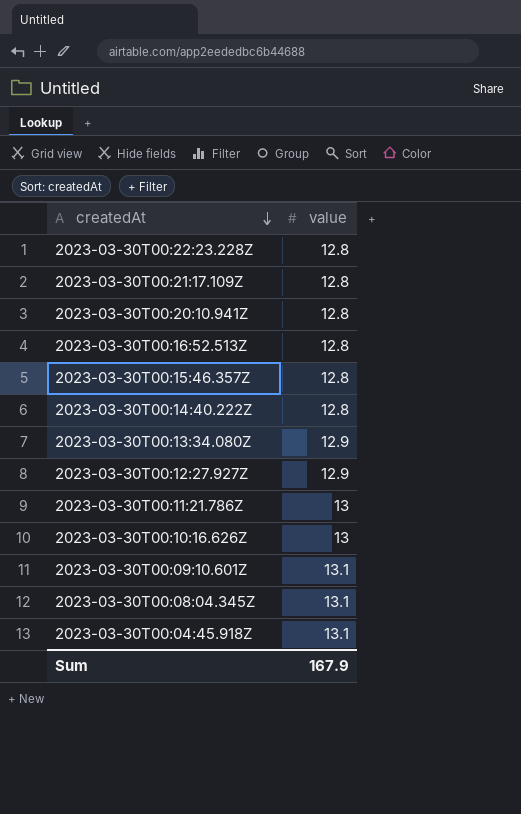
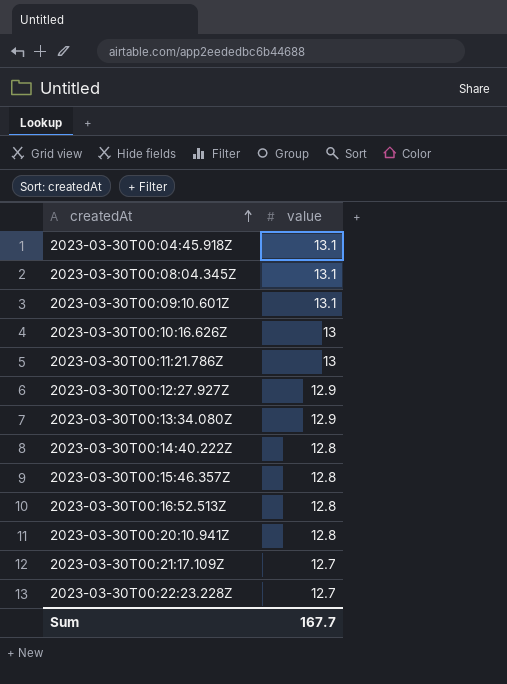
row order: createdAt descending -> createdAt ascending
2023-03-30T00:21:17.109Z | value: 12.8 -> 12.7
2023-03-30T00:22:23.228Z | value: 12.8 -> 12.7
Sum | value: 167.9 -> 167.7

